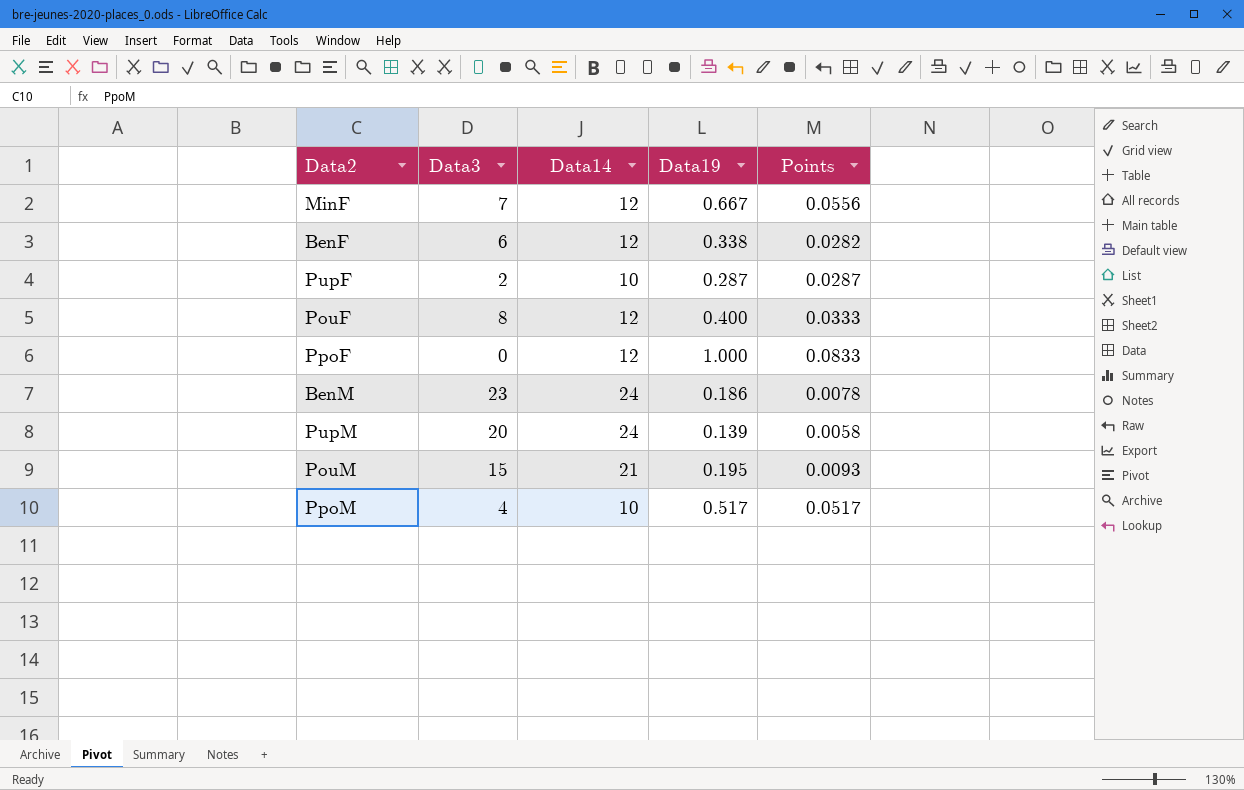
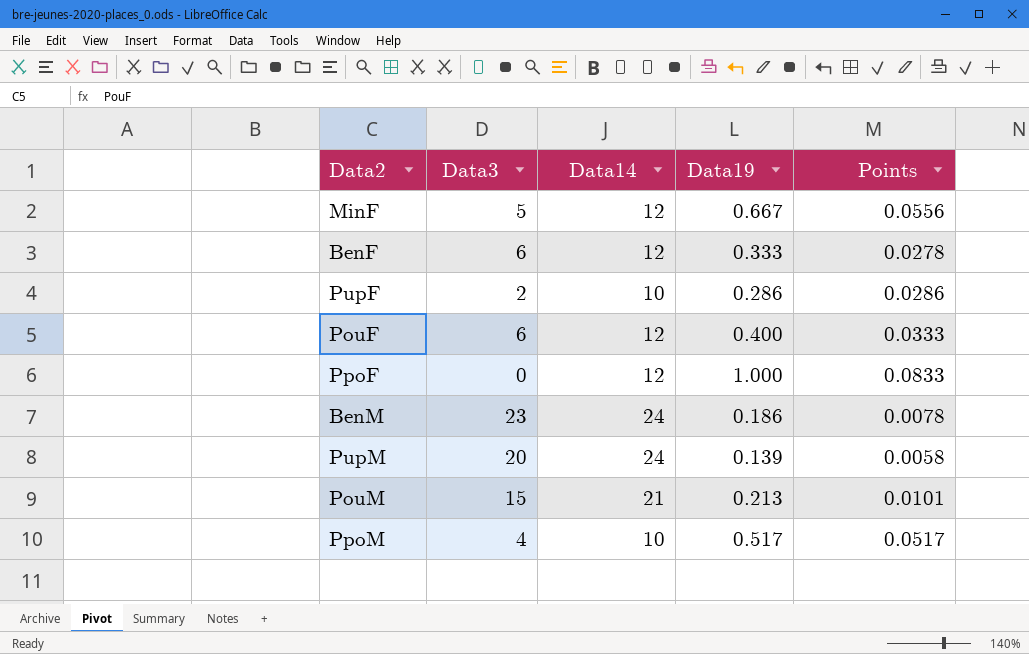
MinF | Data3: 7 -> 5
BenF | Data19: 0.338 -> 0.333
BenF | Points: 0.0282 -> 0.0278
PupF | Data19: 0.287 -> 0.286
PupF | Points: 0.0287 -> 0.0286
PouF | Data3: 8 -> 6
PouM | Data19: 0.195 -> 0.213
PouM | Points: 0.0093 -> 0.0101

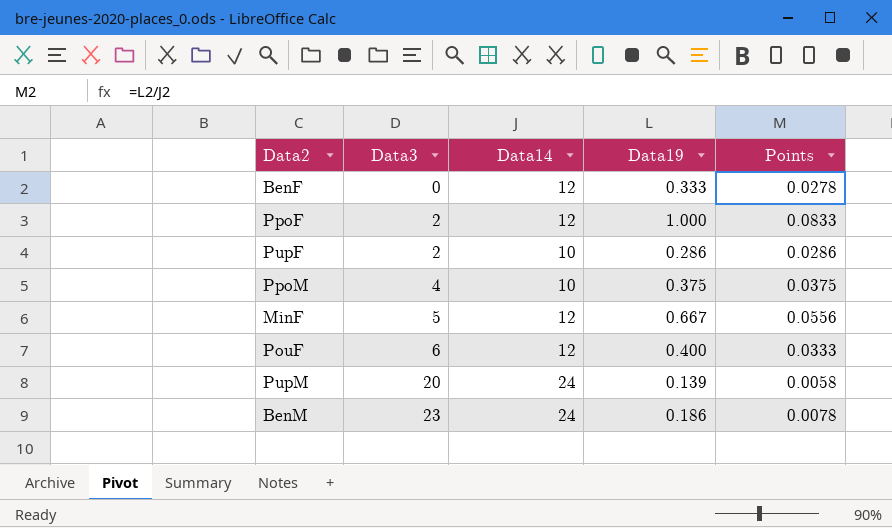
row order: none -> Data3 ascending
row PouM: 15 | 21 | 0.213 | 0.0101 -> none
BenF | Data3: 6 -> 0
PpoF | Data3: 0 -> 2
PpoM | Data19: 0.517 -> 0.375
PpoM | Points: 0.0517 -> 0.0375

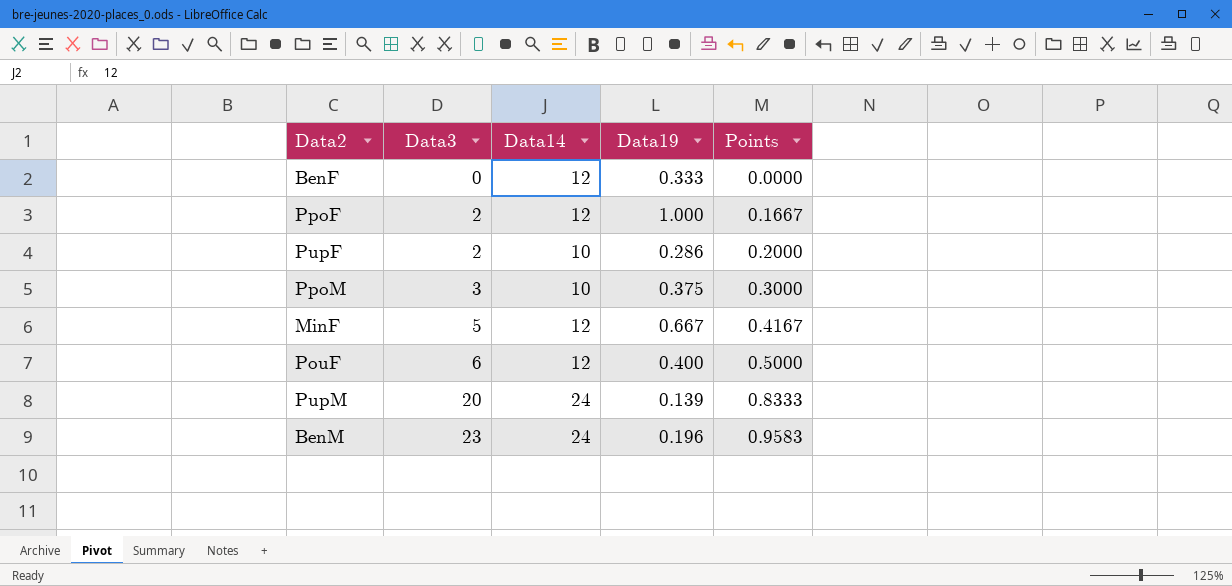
column Points | formula: [Data19] / [Data14] -> [Data3] / [Data14]
PpoM | Data3: 4 -> 3
BenM | Data19: 0.186 -> 0.196

